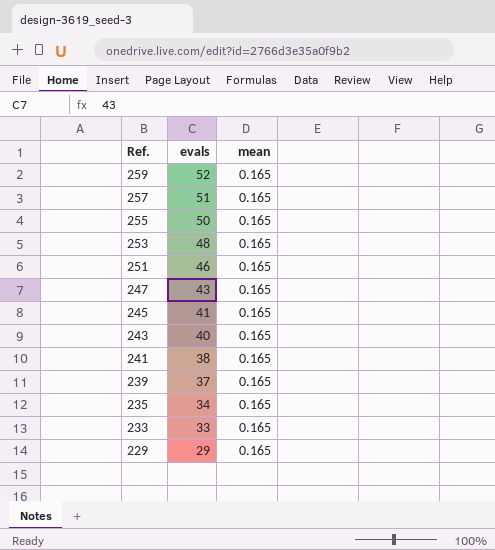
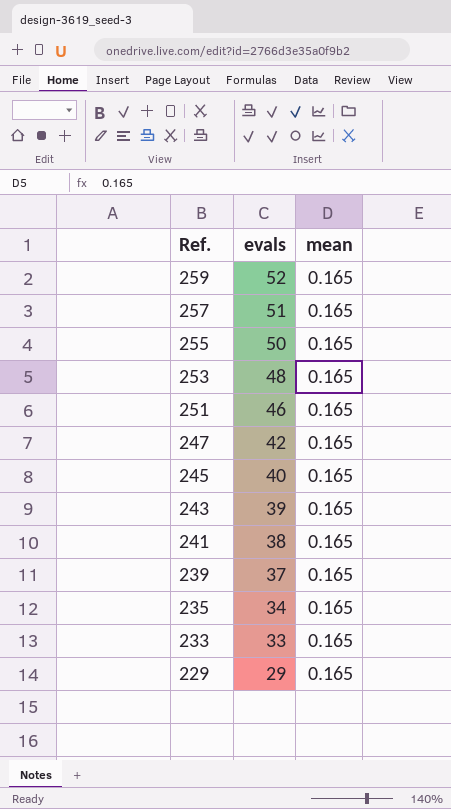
247 | evals: 43 -> 42
245 | evals: 41 -> 40
243 | evals: 40 -> 39

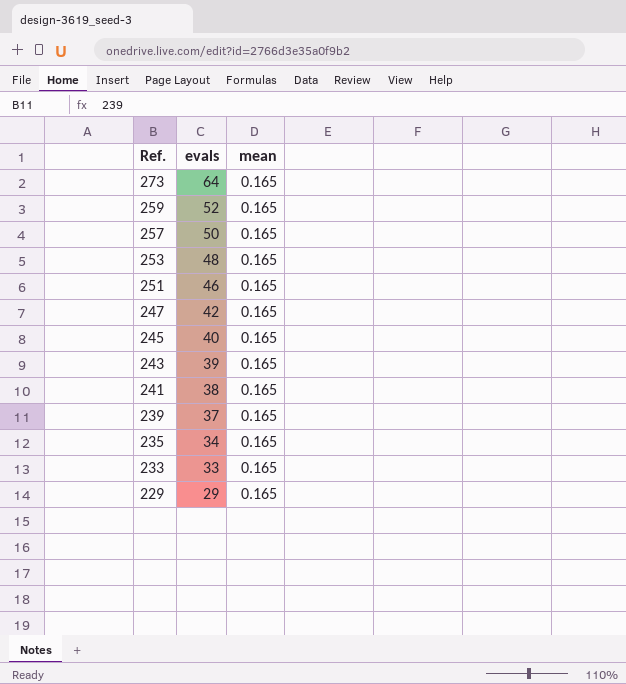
row 255: 50 | 0.165 -> none
row 273: none -> 64 | 0.165
257 | evals: 51 -> 50

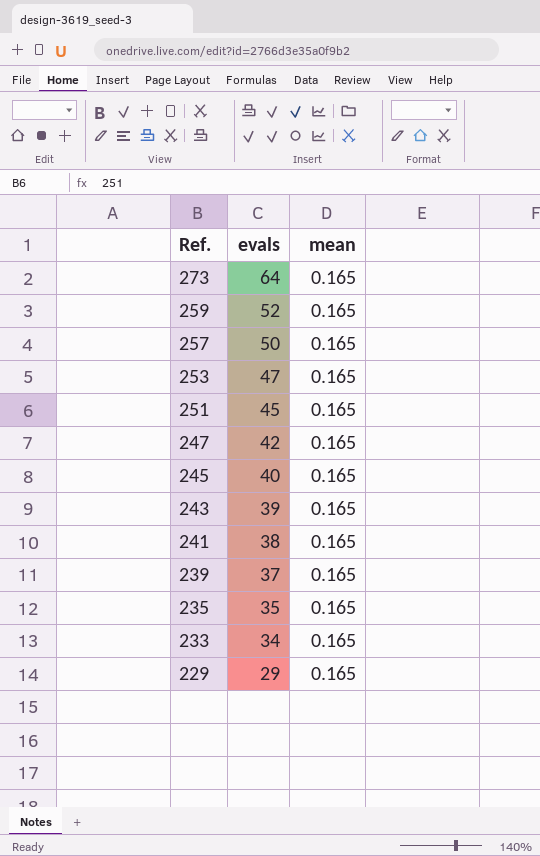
253 | evals: 48 -> 47
251 | evals: 46 -> 45
235 | evals: 34 -> 35
233 | evals: 33 -> 34

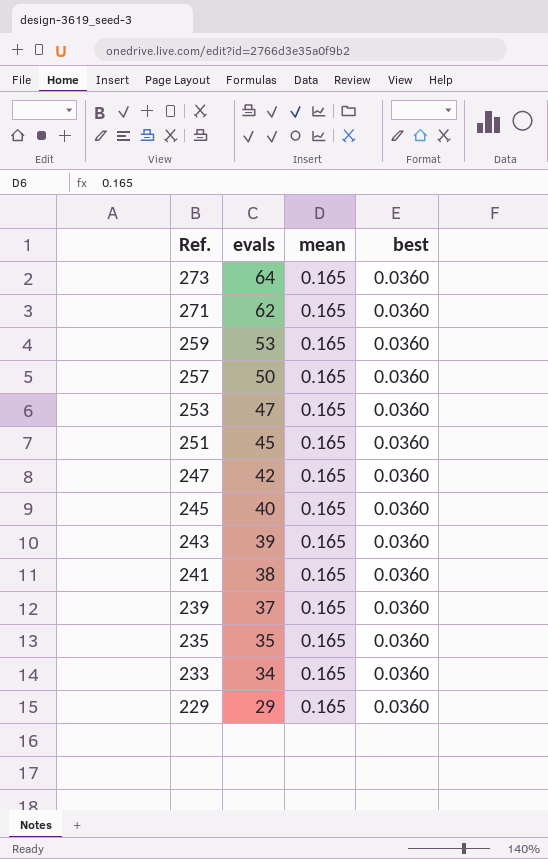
column best | position: none -> 4
row 271: none -> 62 | 0.165 | 0.0360
259 | evals: 52 -> 53

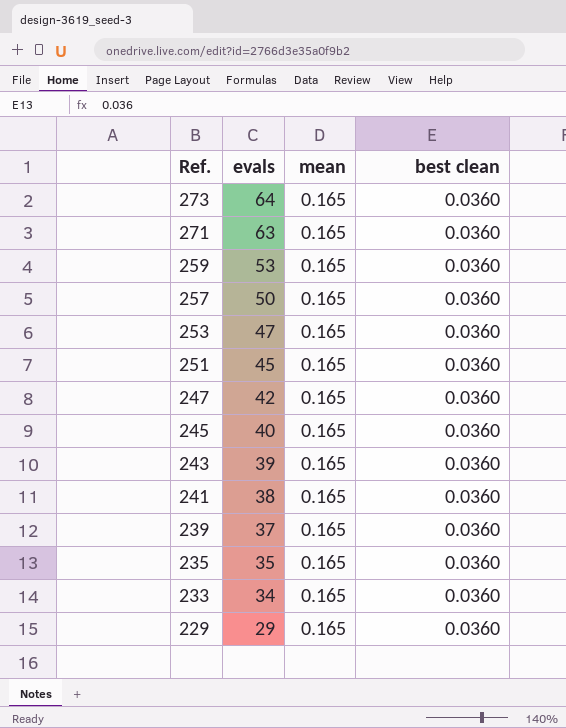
column name: best -> best clean
271 | evals: 62 -> 63

